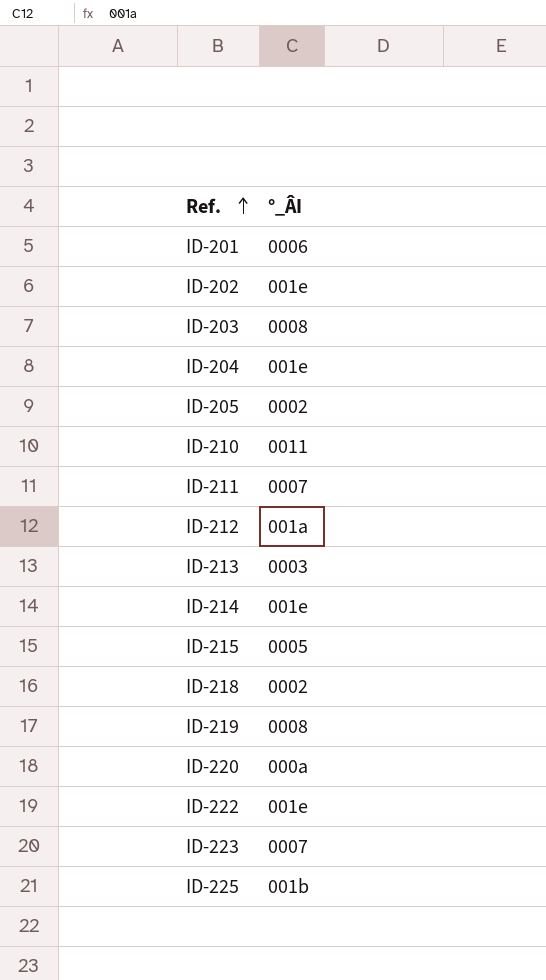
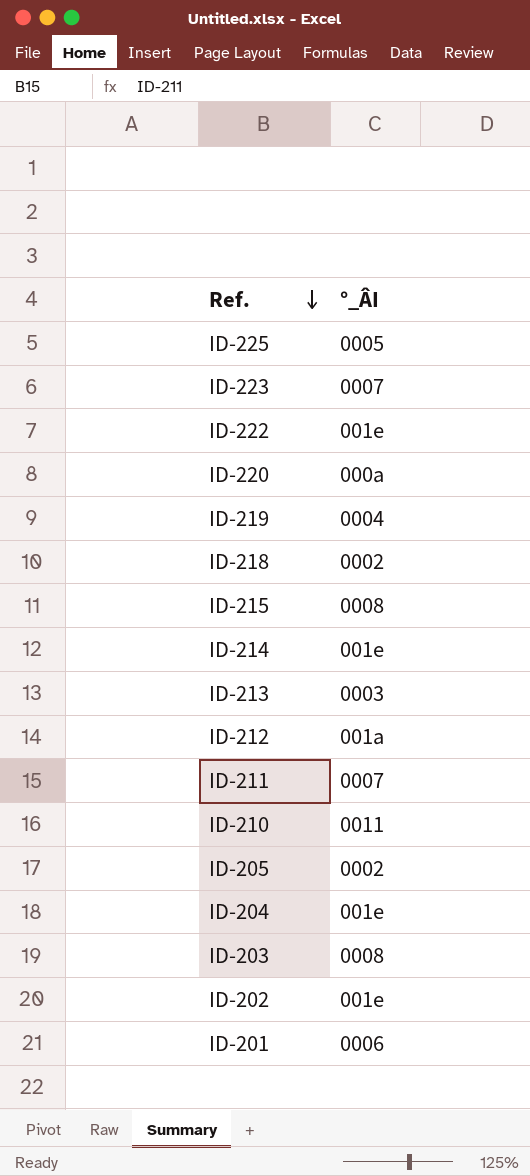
row order: Ref. ascending -> Ref. descending
ID-225 | °_ÂI: 001b -> 0005
ID-219 | °_ÂI: 0008 -> 0004
ID-215 | °_ÂI: 0005 -> 0008

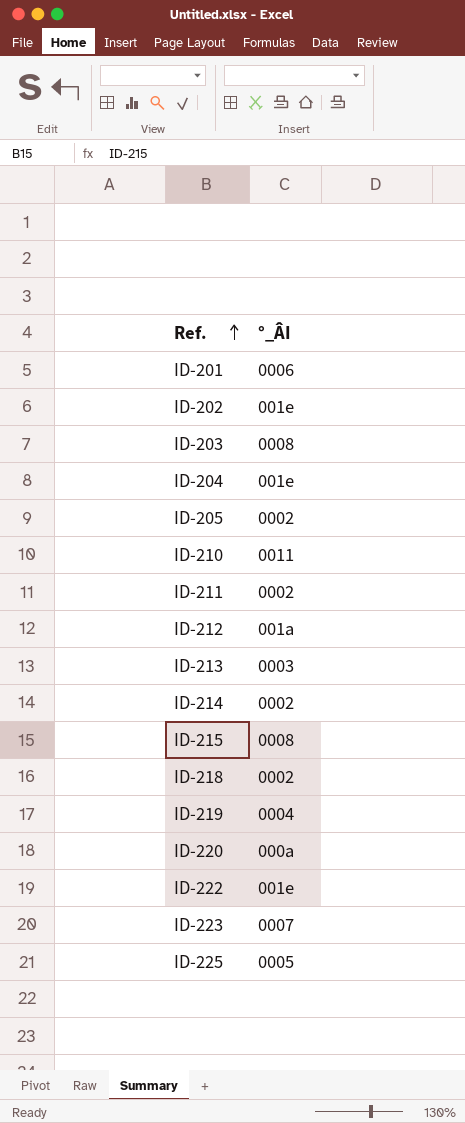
row order: Ref. descending -> Ref. ascending
ID-211 | °_ÂI: 0007 -> 0002
ID-214 | °_ÂI: 001e -> 0002

